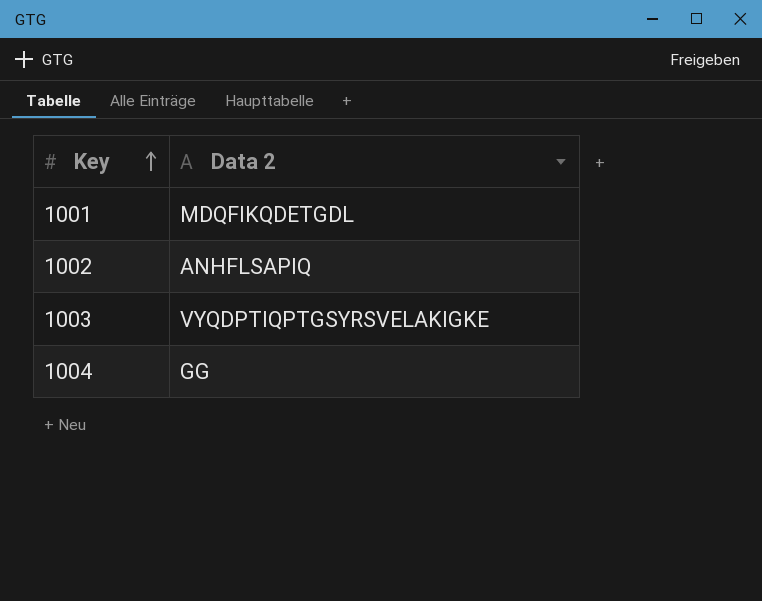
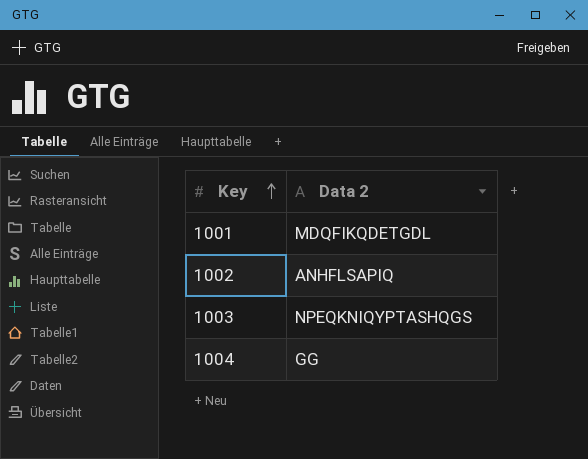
1003 | Data 2: VYQDPTIQPTGSYRSVELAKIGKE -> NPEQKNIQYPTASHQGS

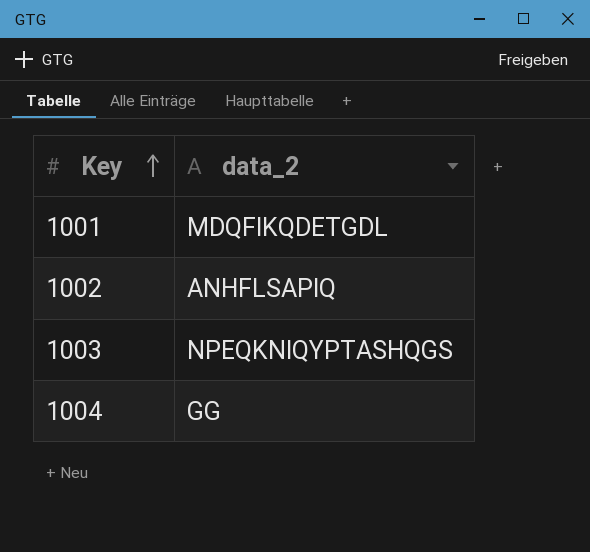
column name: Data 2 -> data_2

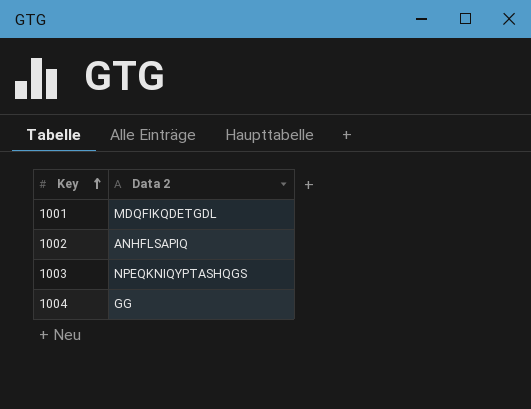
column name: data_2 -> Data 2

